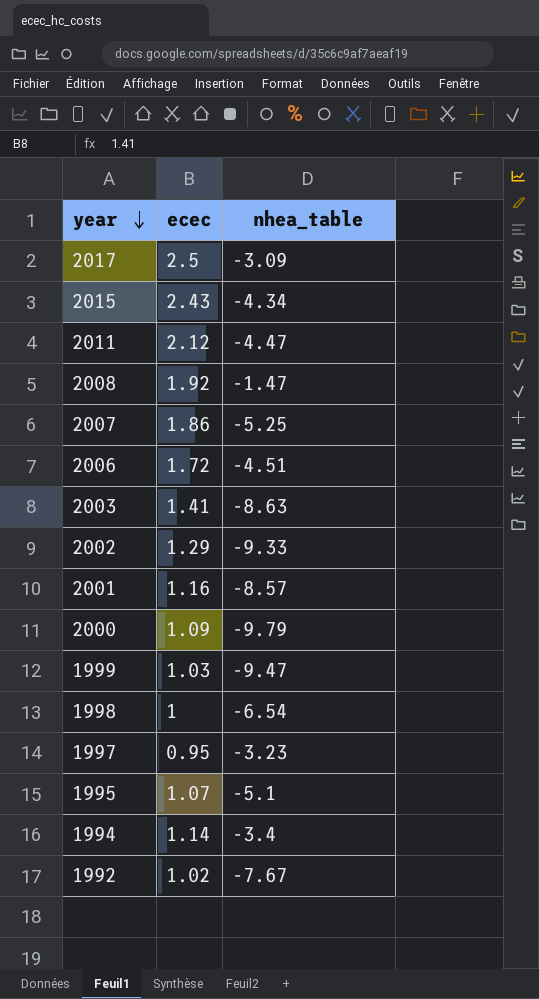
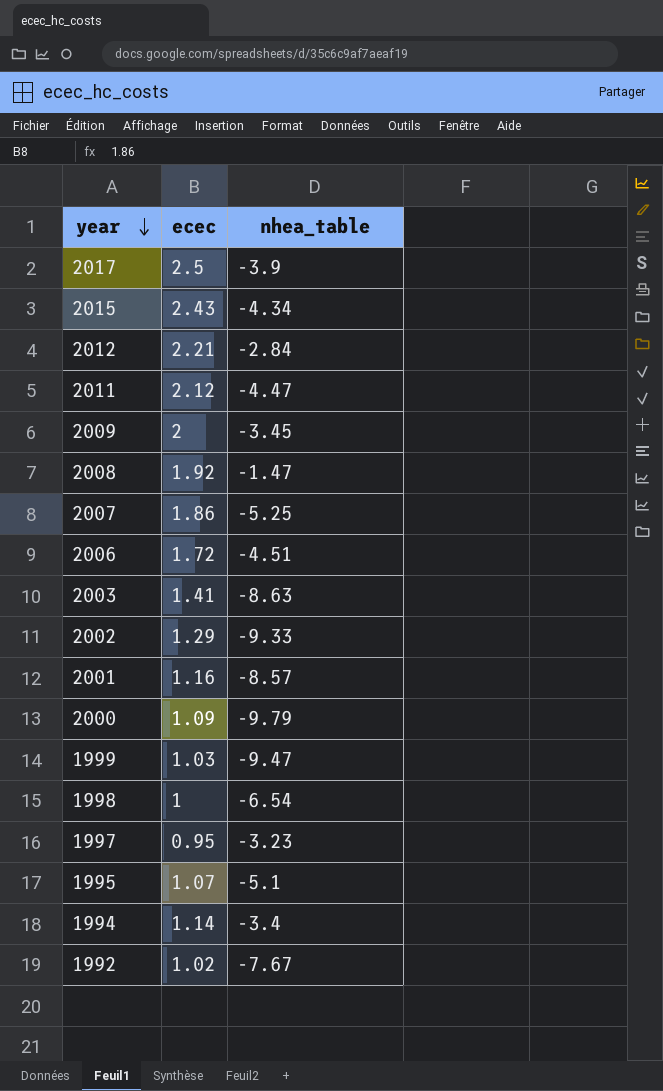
2017 | nhea_table: -3.09 -> -3.9
row 2012: none -> 2.21 | -2.84
row 2009: none -> 2 | -3.45

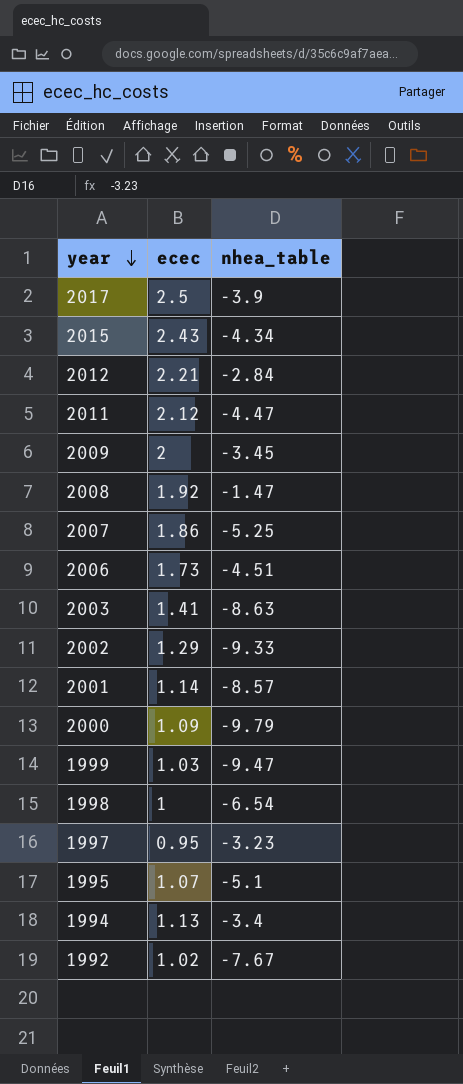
2006 | ecec: 1.72 -> 1.73
2001 | ecec: 1.16 -> 1.14
1994 | ecec: 1.14 -> 1.13

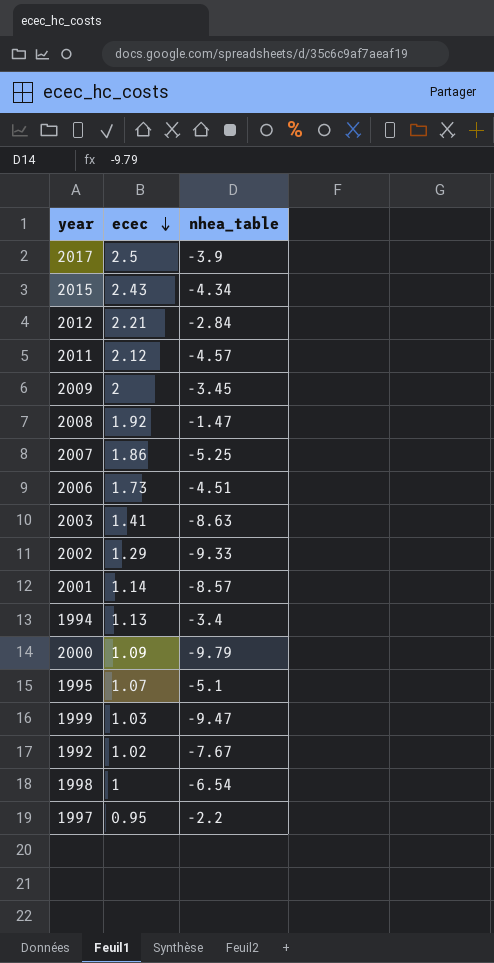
row order: year descending -> ecec descending
2011 | nhea_table: -4.47 -> -4.57
1997 | nhea_table: -3.23 -> -2.2

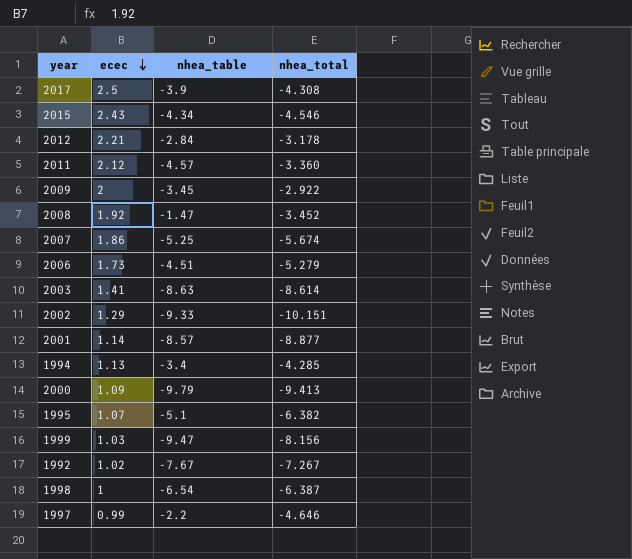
column nhea_total | position: none -> 4
1997 | ecec: 0.95 -> 0.99

